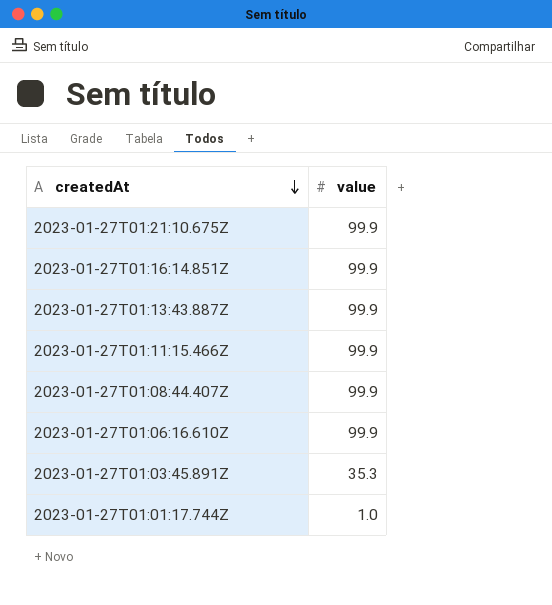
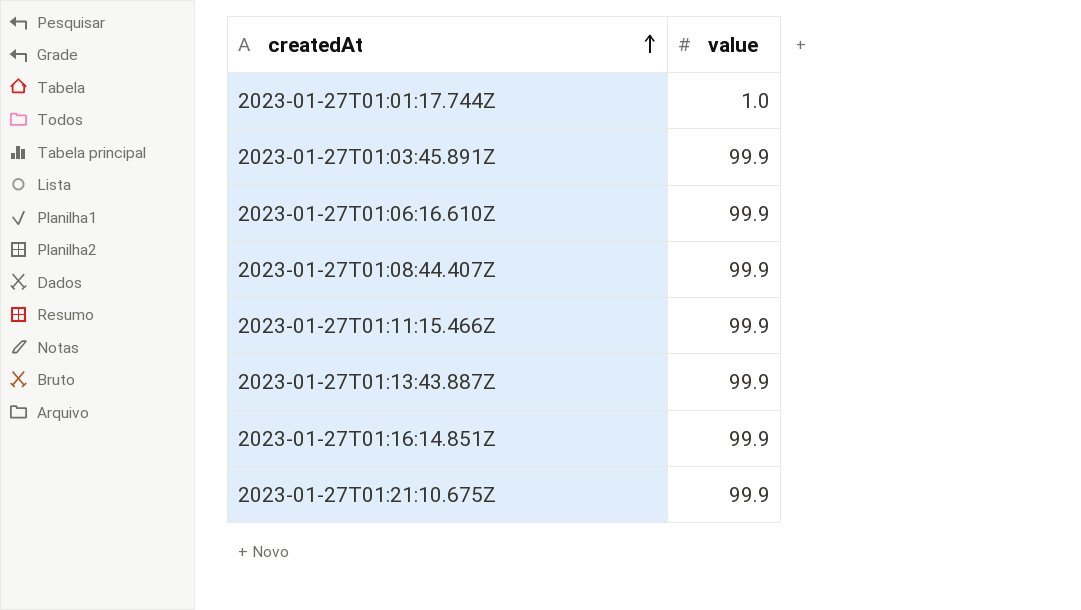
row order: createdAt descending -> createdAt ascending
2023-01-27T01:03:45.891Z | value: 35.3 -> 99.9

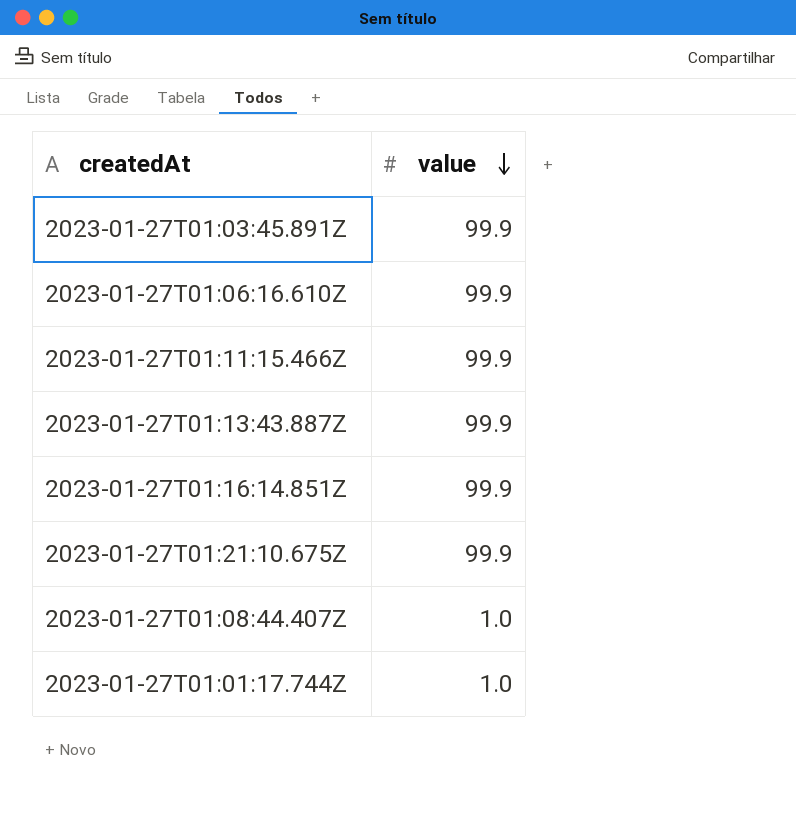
row order: createdAt ascending -> value descending
2023-01-27T01:08:44.407Z | value: 99.9 -> 1.0

